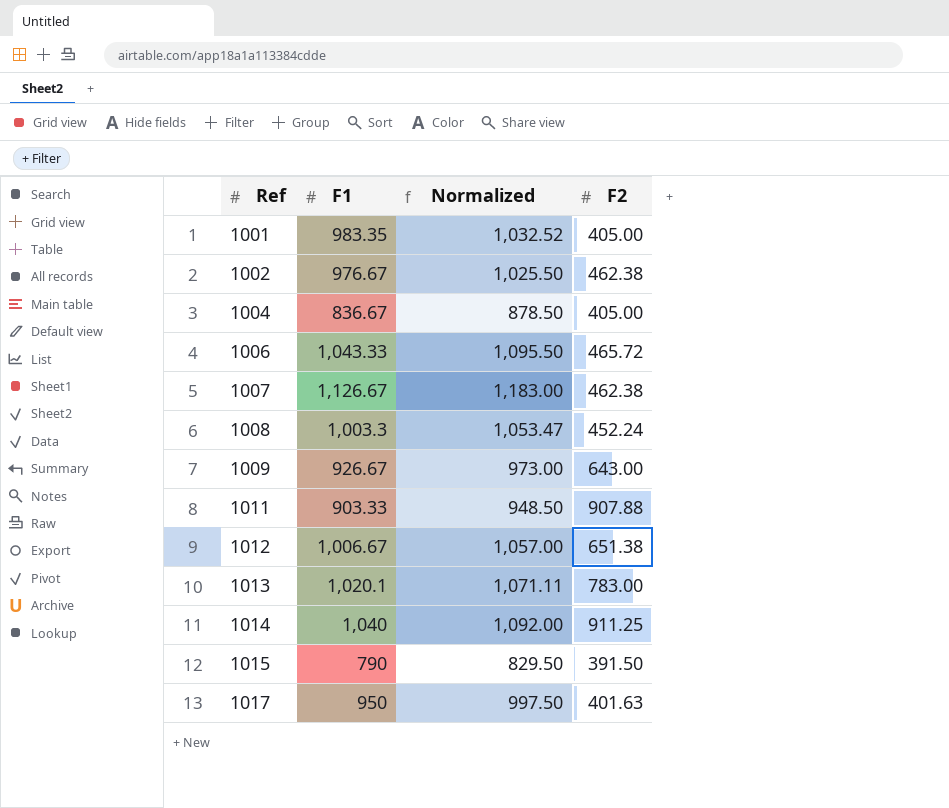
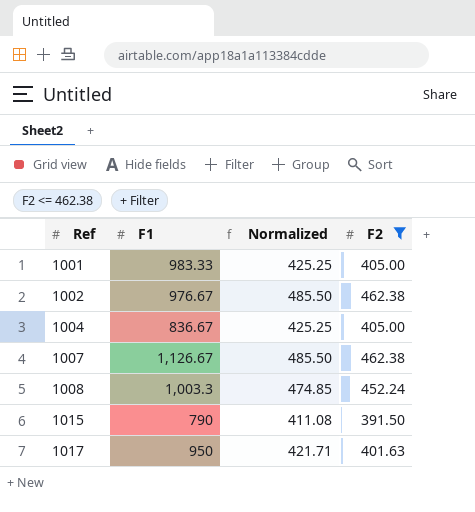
filter: none -> F2 <= 462.38
column Normalized | formula: [F1] * 1.05 -> [F2] * 1.05
1001 | F1: 983.35 -> 983.33

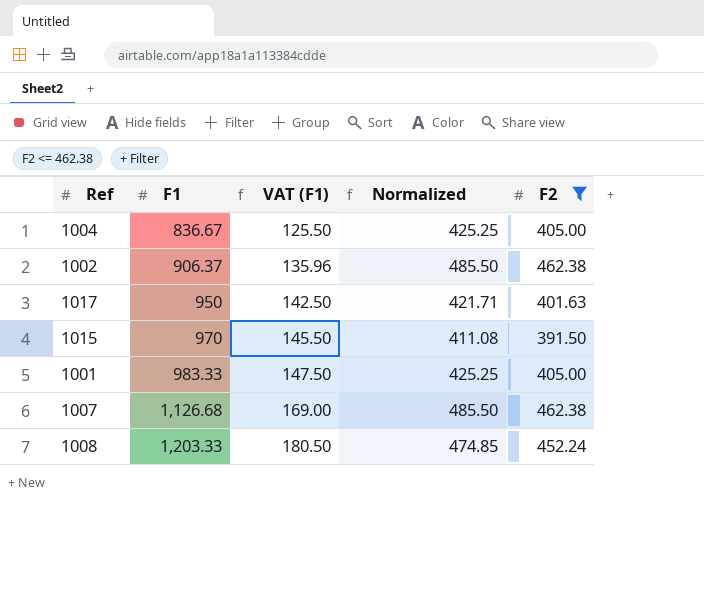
row order: Ref ascending -> F1 ascending
column VAT (F1) | formula: none -> [F1] * 0.15
1002 | F1: 976.67 -> 906.37
1015 | F1: 790 -> 970
1007 | F1: 1,126.67 -> 1,126.68
1008 | F1: 1,003.3 -> 1,203.33

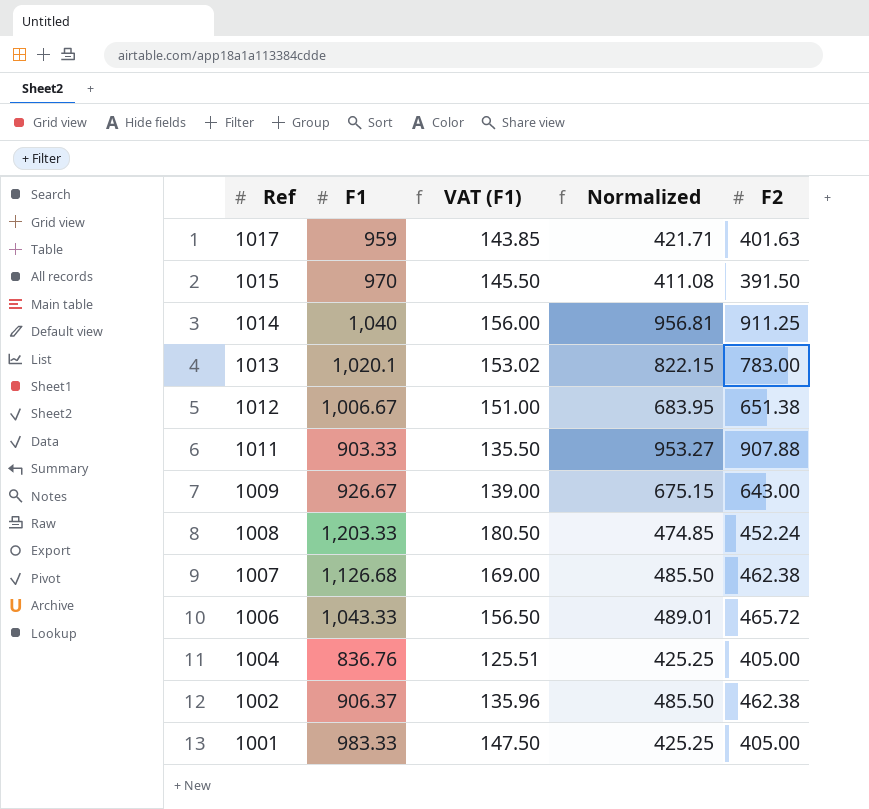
filter: F2 <= 462.38 -> none
row order: F1 ascending -> Ref descending
1017 | F1: 950 -> 959
1017 | VAT (F1): 142.50 -> 143.85
1004 | F1: 836.67 -> 836.76
1004 | VAT (F1): 125.50 -> 125.51

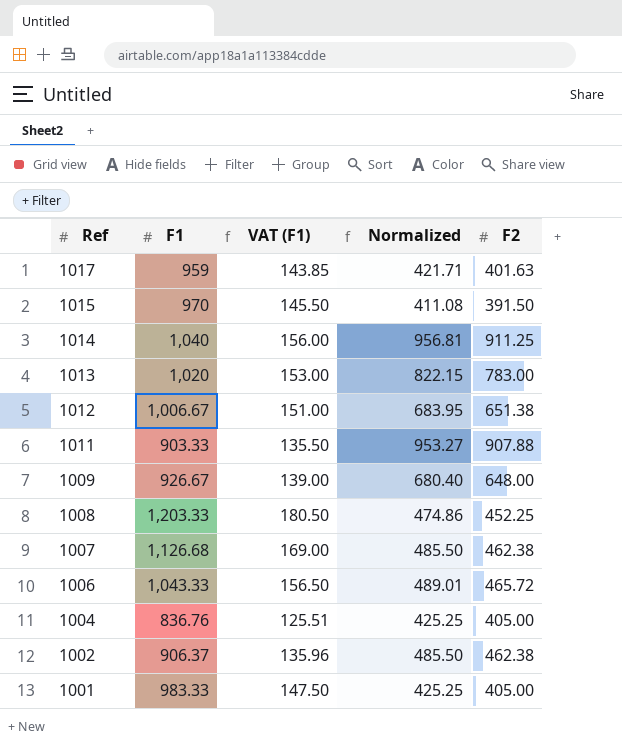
1013 | F1: 1,020.1 -> 1,020
1013 | VAT (F1): 153.02 -> 153.00
1009 | Normalized: 675.15 -> 680.40
1009 | F2: 643.00 -> 648.00
1008 | Normalized: 474.85 -> 474.86
1008 | F2: 452.24 -> 452.25

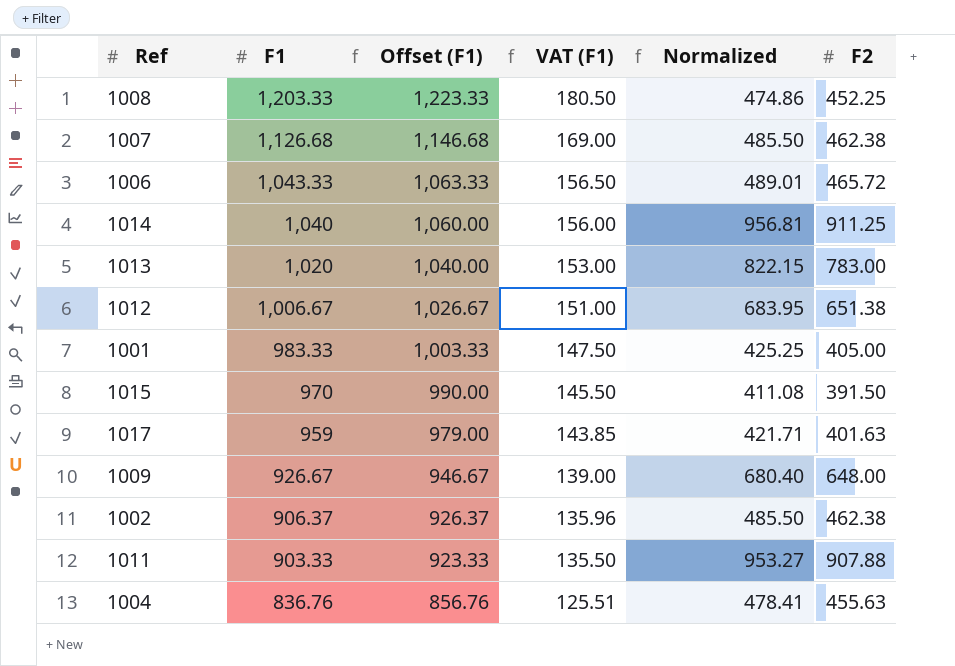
row order: Ref descending -> F1 descending
column Offset (F1) | formula: none -> [F1] + 20
1004 | Normalized: 425.25 -> 478.41
1004 | F2: 405.00 -> 455.63

